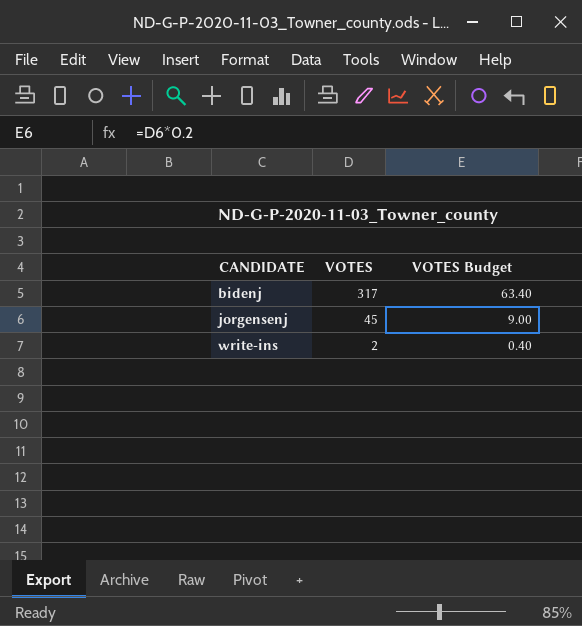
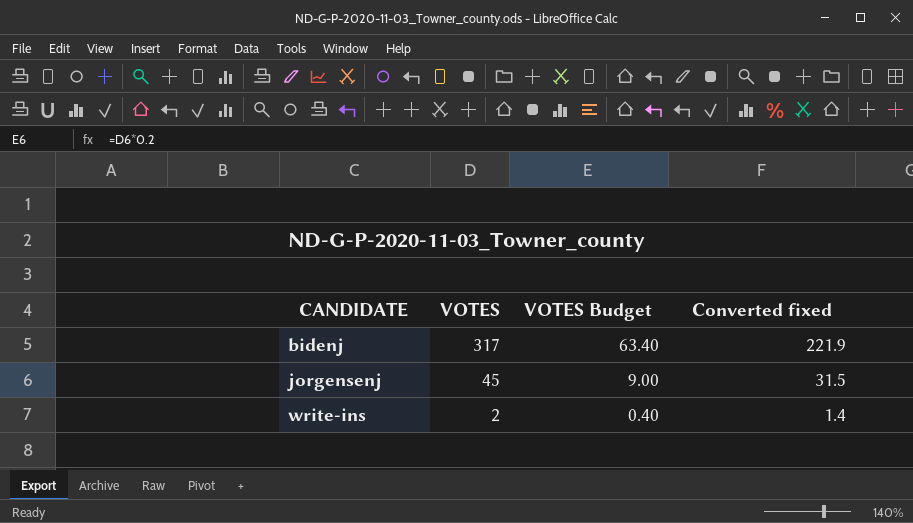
column Converted fixed | formula: none -> [VOTES] * 0.7

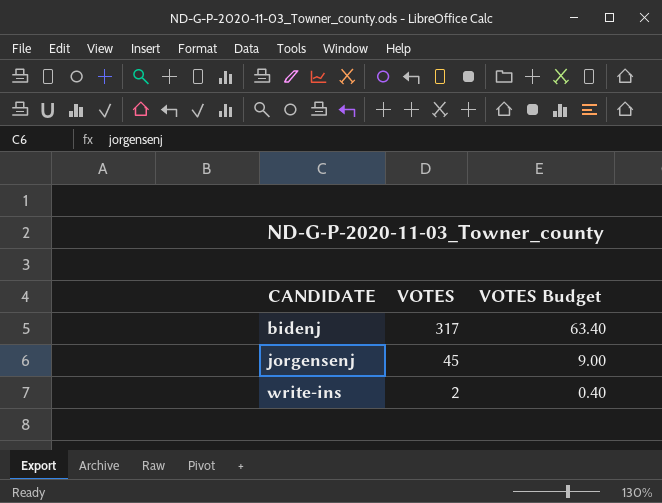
column Converted fixed | formula: [VOTES] * 0.7 -> none

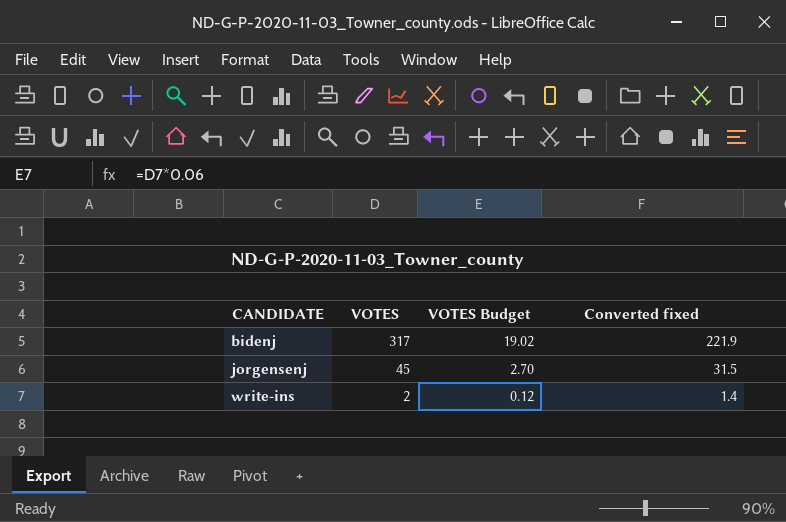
column VOTES Budget | formula: [VOTES] * 0.2 -> [VOTES] * 0.06
column Converted fixed | formula: none -> [VOTES] * 0.7

